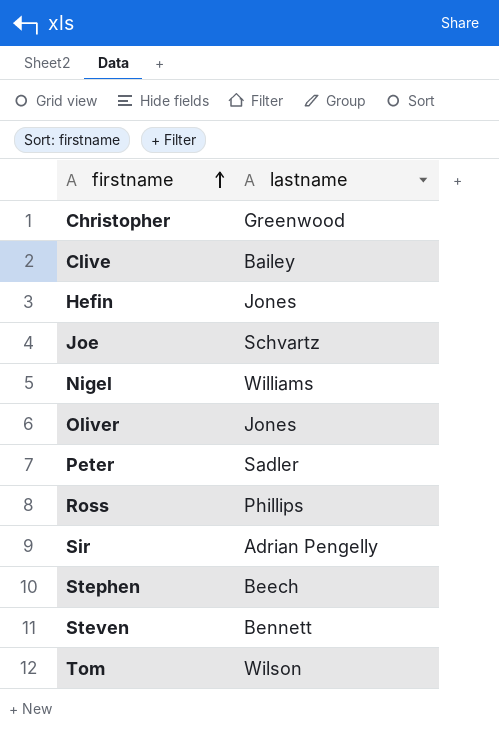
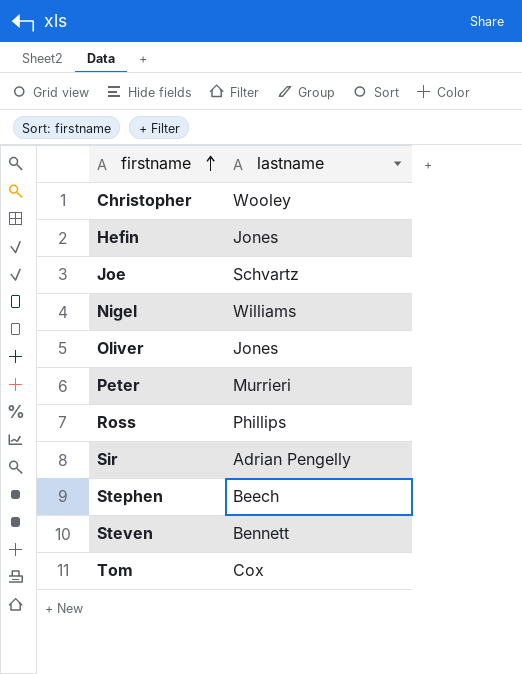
row Clive: Bailey -> none
Christopher | lastname: Greenwood -> Wooley
Peter | lastname: Sadler -> Murrieri
Tom | lastname: Wilson -> Cox

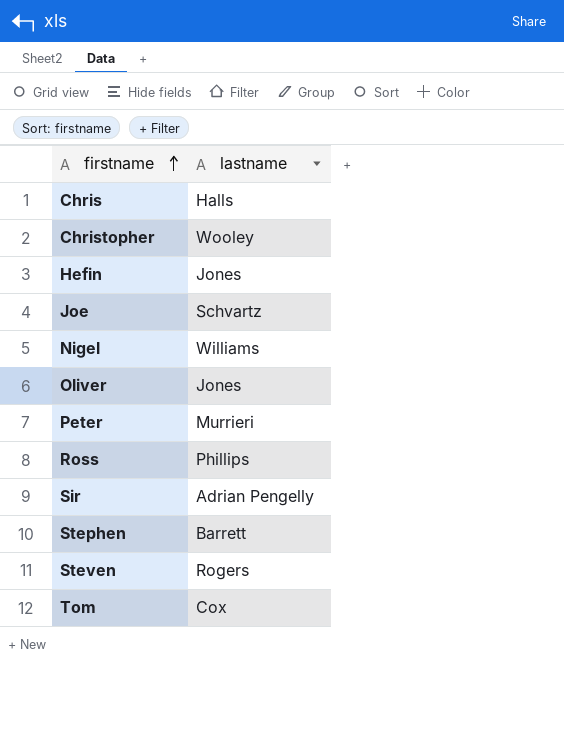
row Chris: none -> Halls
Stephen | lastname: Beech -> Barrett
Steven | lastname: Bennett -> Rogers

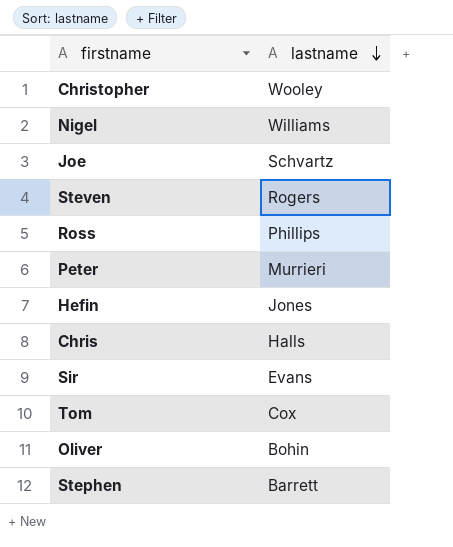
row order: firstname ascending -> lastname descending
Sir | lastname: Adrian Pengelly -> Evans
Oliver | lastname: Jones -> Bohin

